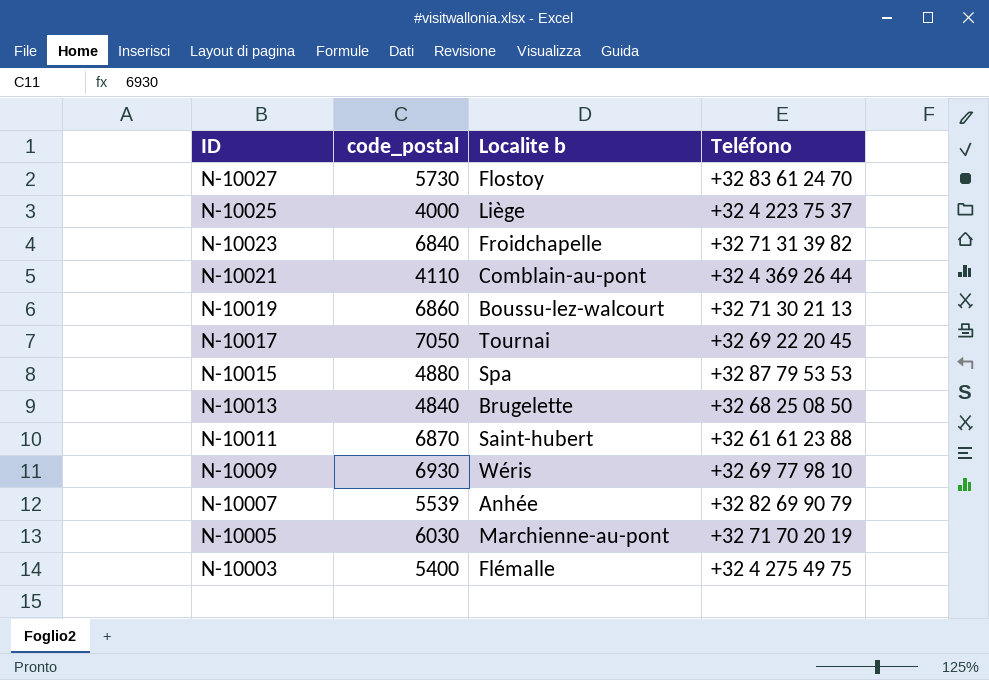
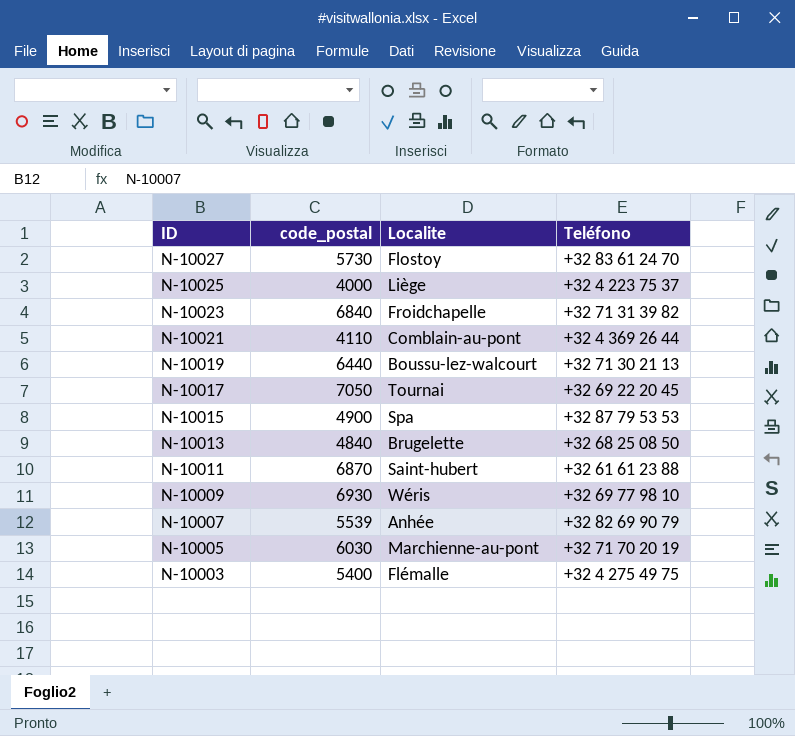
column name: Localite b -> Localite
N-10019 | code_postal: 6860 -> 6440
N-10015 | code_postal: 4880 -> 4900

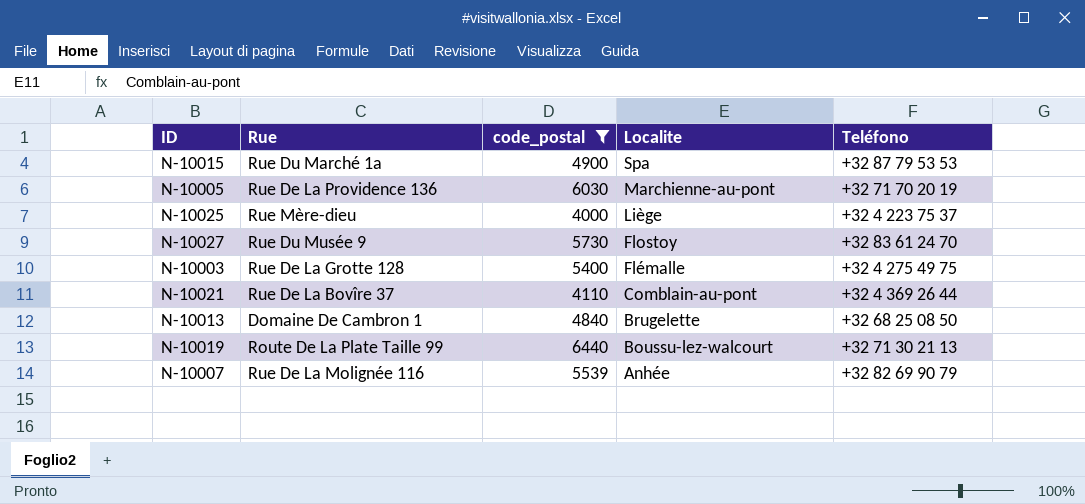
filter: none -> code_postal <= 6440
row order: ID descending -> Localite descending
column Rue | position: none -> 2

